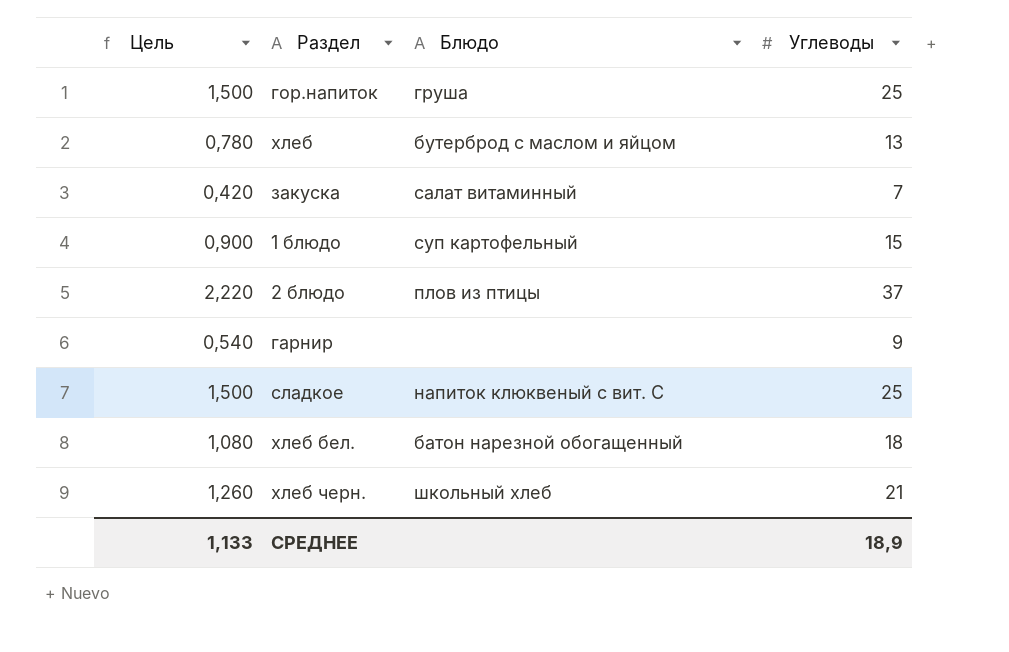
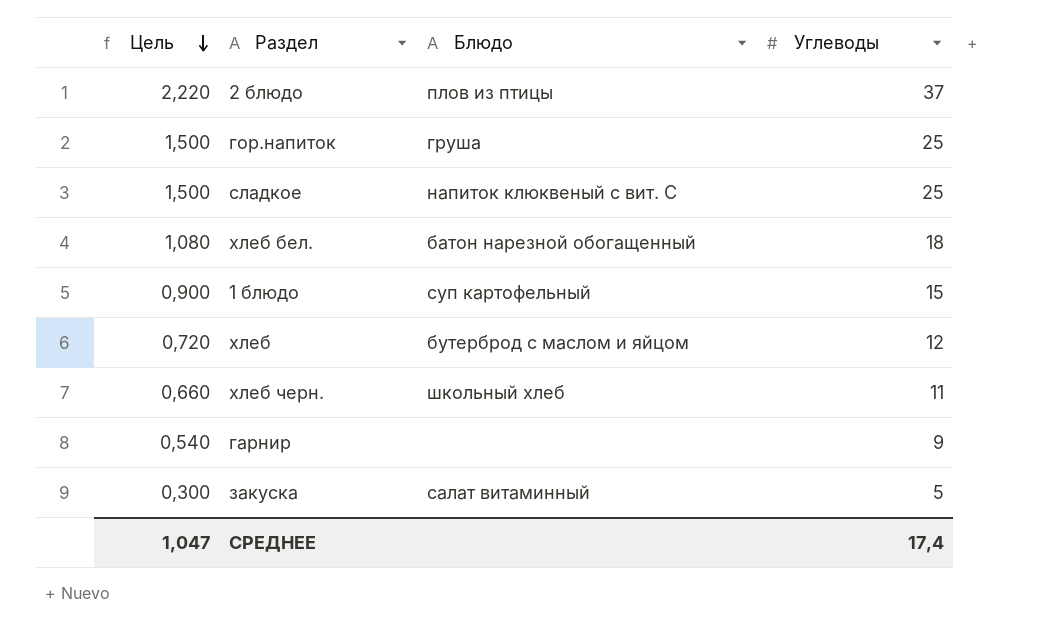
row order: none -> Цель descending
хлеб | Цель: 0,780 -> 0,720
хлеб | Углеводы: 13 -> 12
хлеб черн. | Цель: 1,260 -> 0,660
хлеб черн. | Углеводы: 21 -> 11
закуска | Цель: 0,420 -> 0,300
закуска | Углеводы: 7 -> 5
СРЕДНЕЕ | Цель: 1,133 -> 1,047
СРЕДНЕЕ | Углеводы: 18,9 -> 17,4

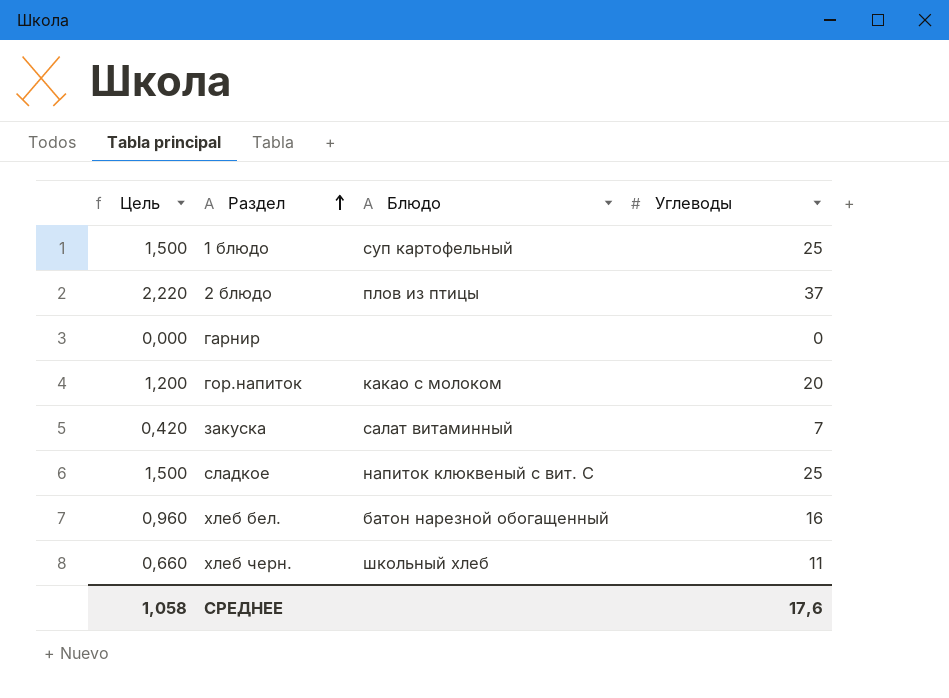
row order: Цель descending -> Раздел ascending
row хлеб: 0,720 | бутерброд с маслом и яйцом | 12 -> none
1 блюдо | Цель: 0,900 -> 1,500
1 блюдо | Углеводы: 15 -> 25
гарнир | Цель: 0,540 -> 0,000
гарнир | Углеводы: 9 -> 0
гор.напиток | Цель: 1,500 -> 1,200
гор.напиток | Блюдо: груша -> какао с молоком
гор.напиток | Углеводы: 25 -> 20
закуска | Цель: 0,300 -> 0,420
закуска | Углеводы: 5 -> 7
хлеб бел. | Цель: 1,080 -> 0,960
хлеб бел. | Углеводы: 18 -> 16
СРЕДНЕЕ | Цель: 1,047 -> 1,058
СРЕДНЕЕ | Углеводы: 17,4 -> 17,6

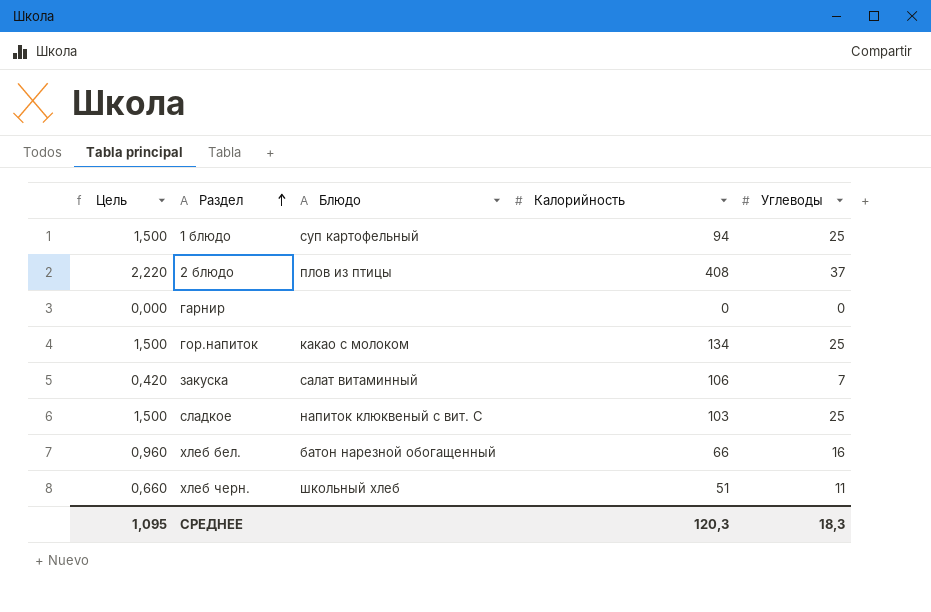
column Калорийность | position: none -> 4
гор.напиток | Цель: 1,200 -> 1,500
гор.напиток | Углеводы: 20 -> 25
СРЕДНЕЕ | Цель: 1,058 -> 1,095
СРЕДНЕЕ | Углеводы: 17,6 -> 18,3

